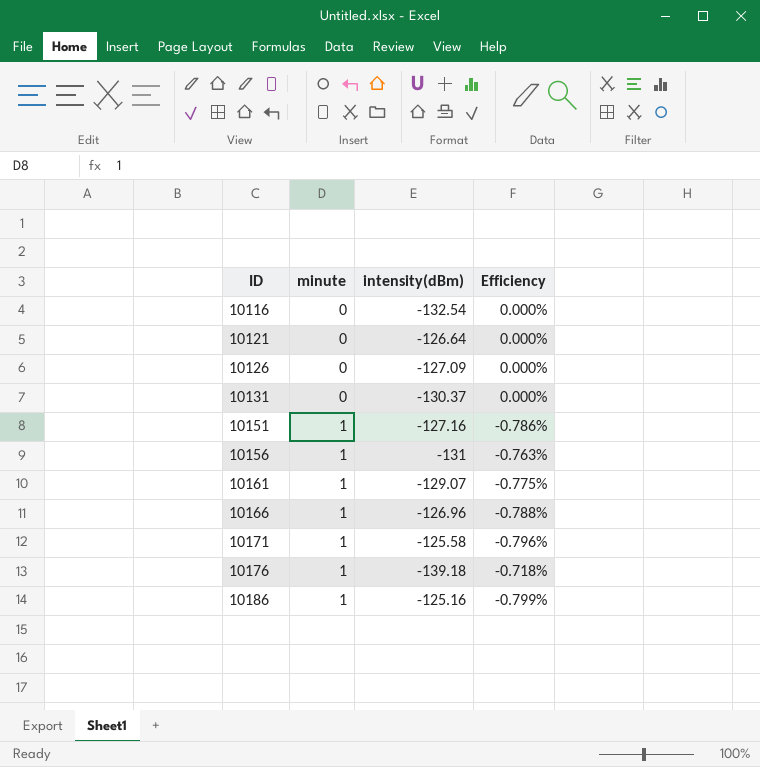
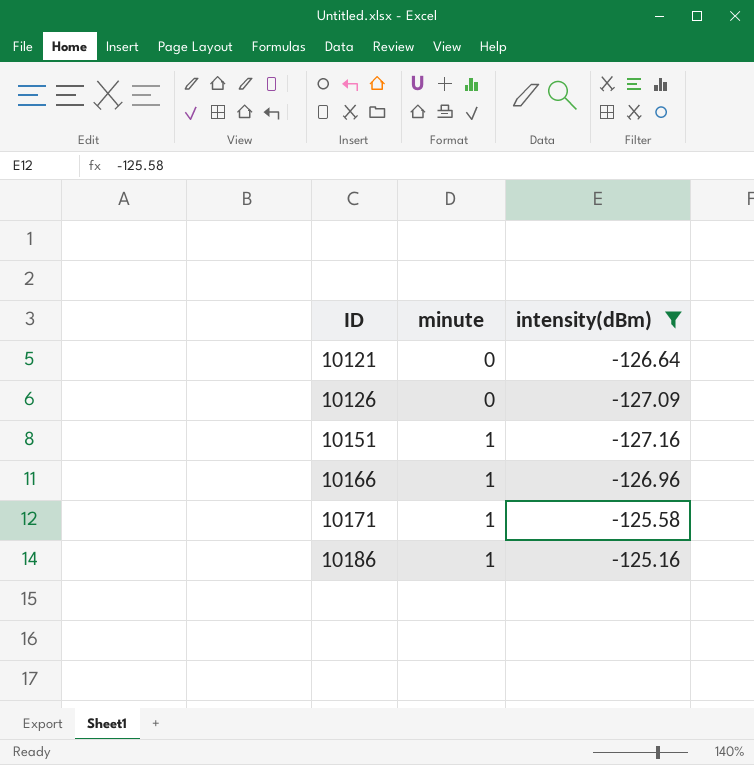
filter: none -> intensity(dBm) >= -127.16
column Efficiency | formula: [minute] / [intensity(dBm)] -> none

